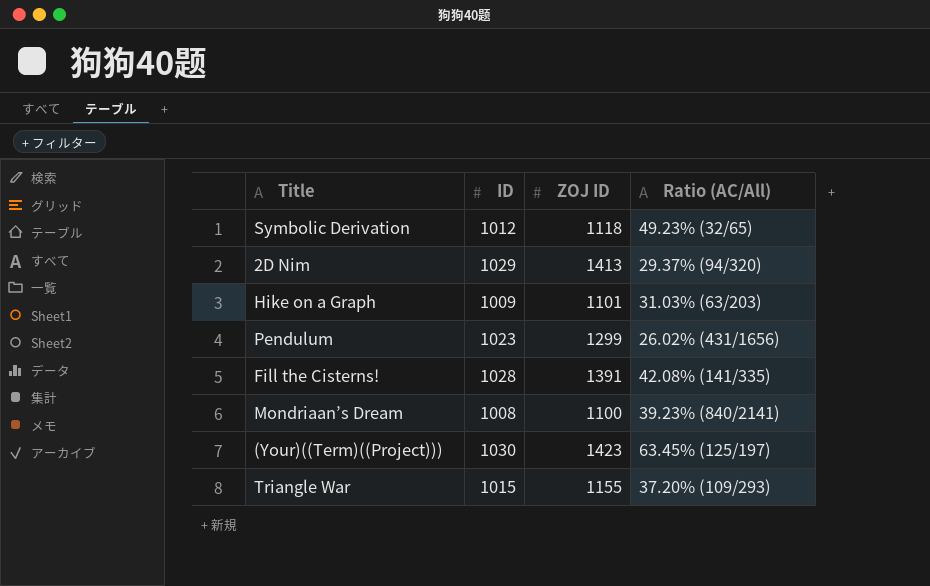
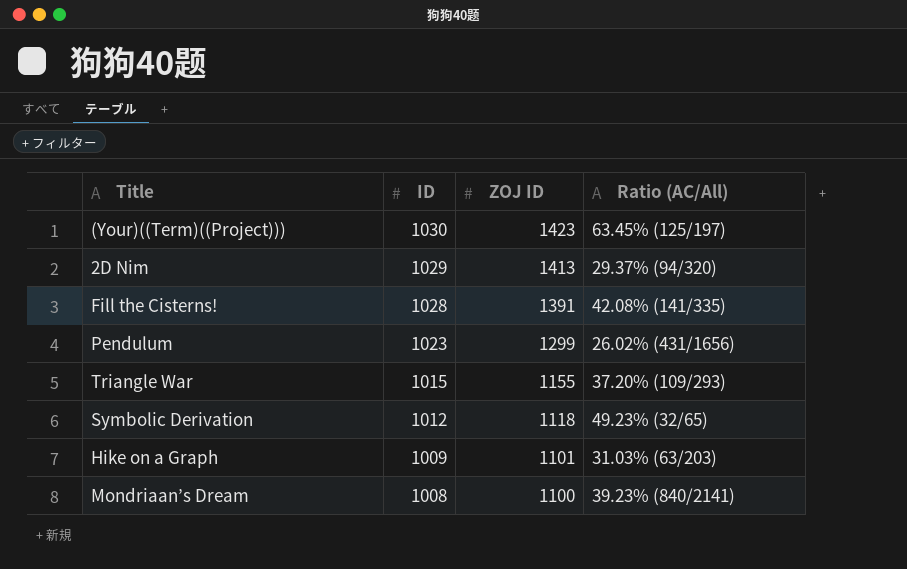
row order: none -> ID descending

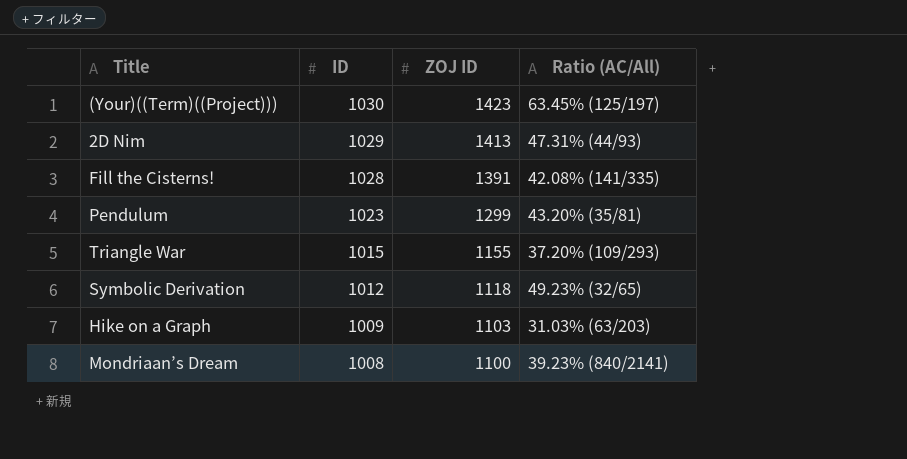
2D Nim | Ratio (AC/All): 29.37% (94/320) -> 47.31% (44/93)
Pendulum | Ratio (AC/All): 26.02% (431/1656) -> 43.20% (35/81)
Hike on a Graph | ZOJ ID: 1101 -> 1103

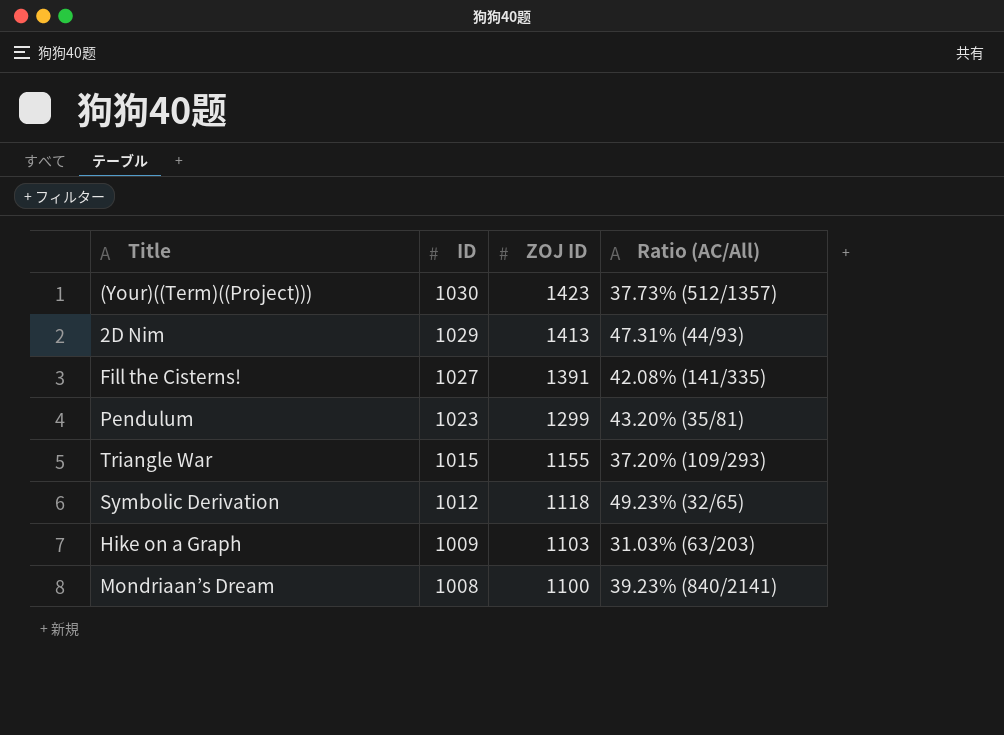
(Your)((Term)((Project))) | Ratio (AC/All): 63.45% (125/197) -> 37.73% (512/1357)
Fill the Cisterns! | ID: 1028 -> 1027

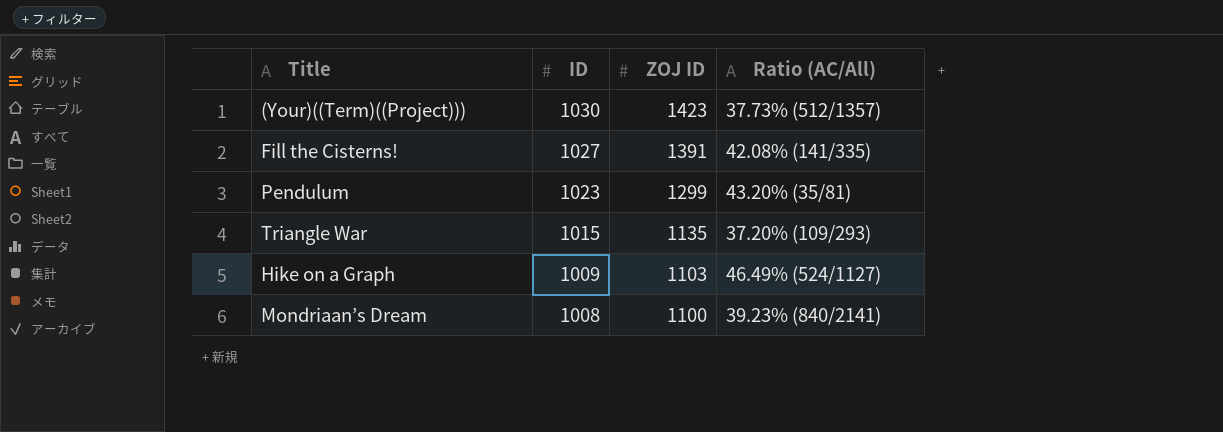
row 2D Nim: 1029 | 1413 | 47.31% (44/93) -> none
row Symbolic Derivation: 1012 | 1118 | 49.23% (32/65) -> none
Triangle War | ZOJ ID: 1155 -> 1135
Hike on a Graph | Ratio (AC/All): 31.03% (63/203) -> 46.49% (524/1127)

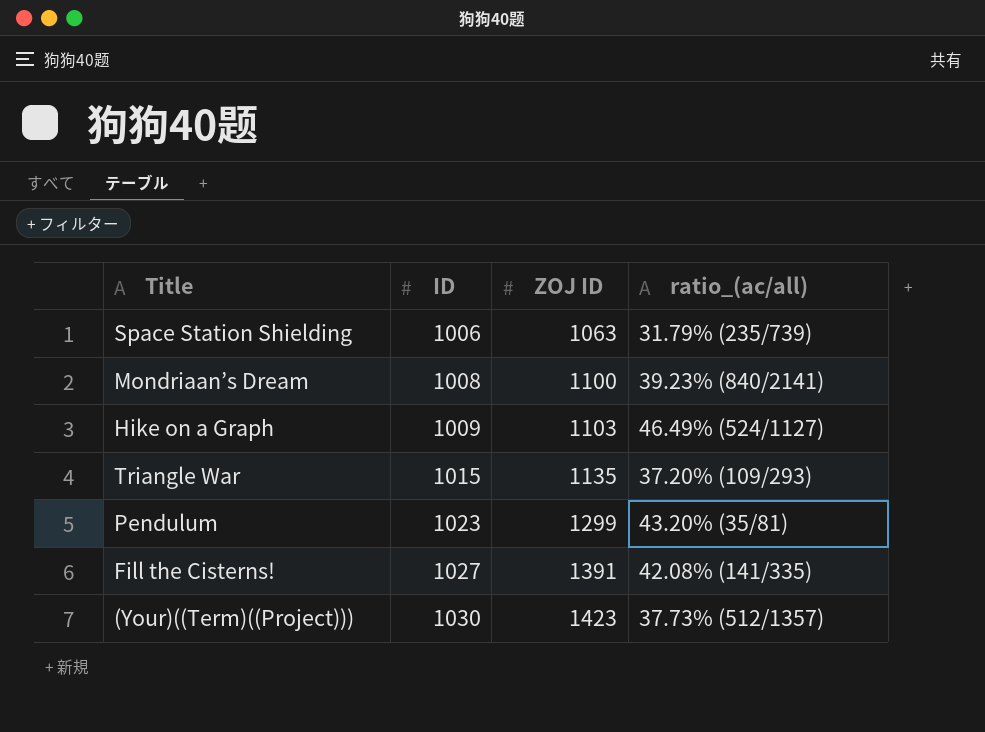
row order: ID descending -> ID ascending
column name: Ratio (AC/All) -> ratio_(ac/all)
row Space Station Shielding: none -> 1006 | 1063 | 31.79% (235/739)

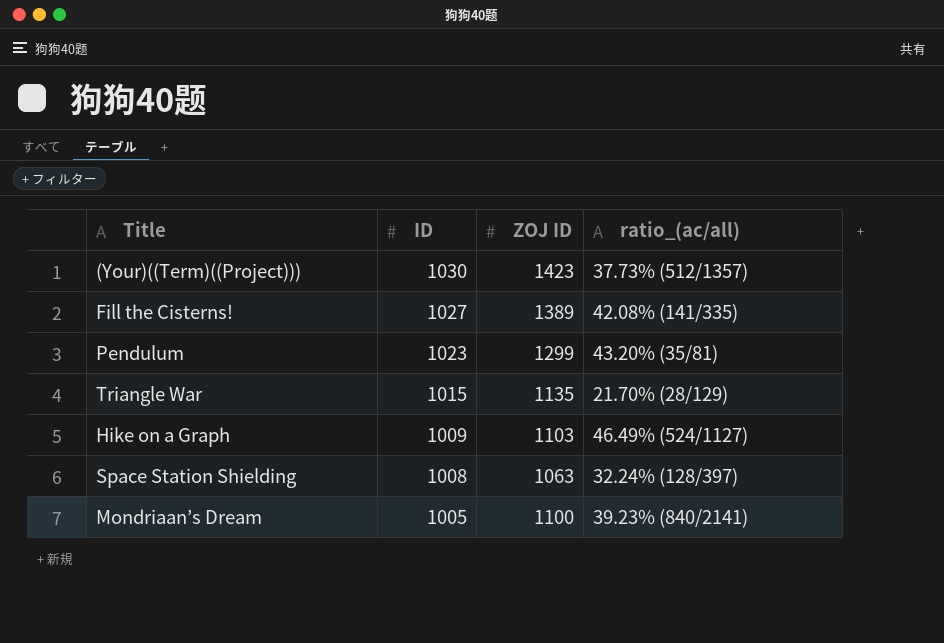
row order: ID ascending -> ID descending
Fill the Cisterns! | ZOJ ID: 1391 -> 1389
Triangle War | ratio_(ac/all): 37.20% (109/293) -> 21.70% (28/129)
Space Station Shielding | ID: 1006 -> 1008
Space Station Shielding | ratio_(ac/all): 31.79% (235/739) -> 32.24% (128/397)
Mondriaan’s Dream | ID: 1008 -> 1005

